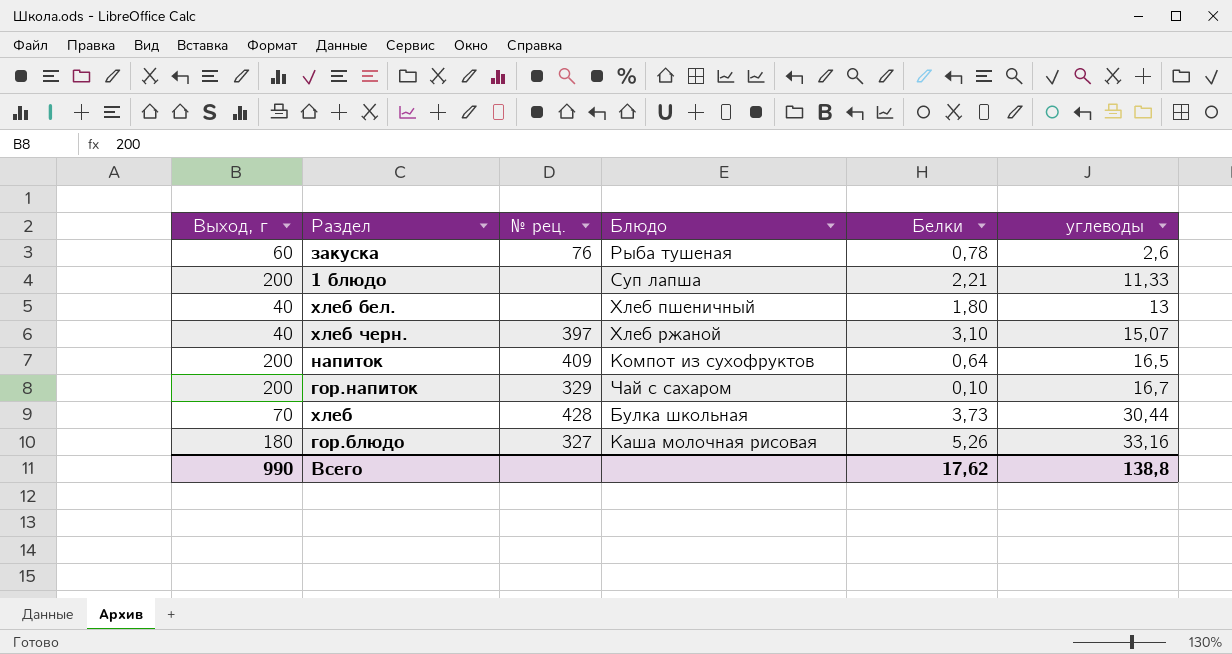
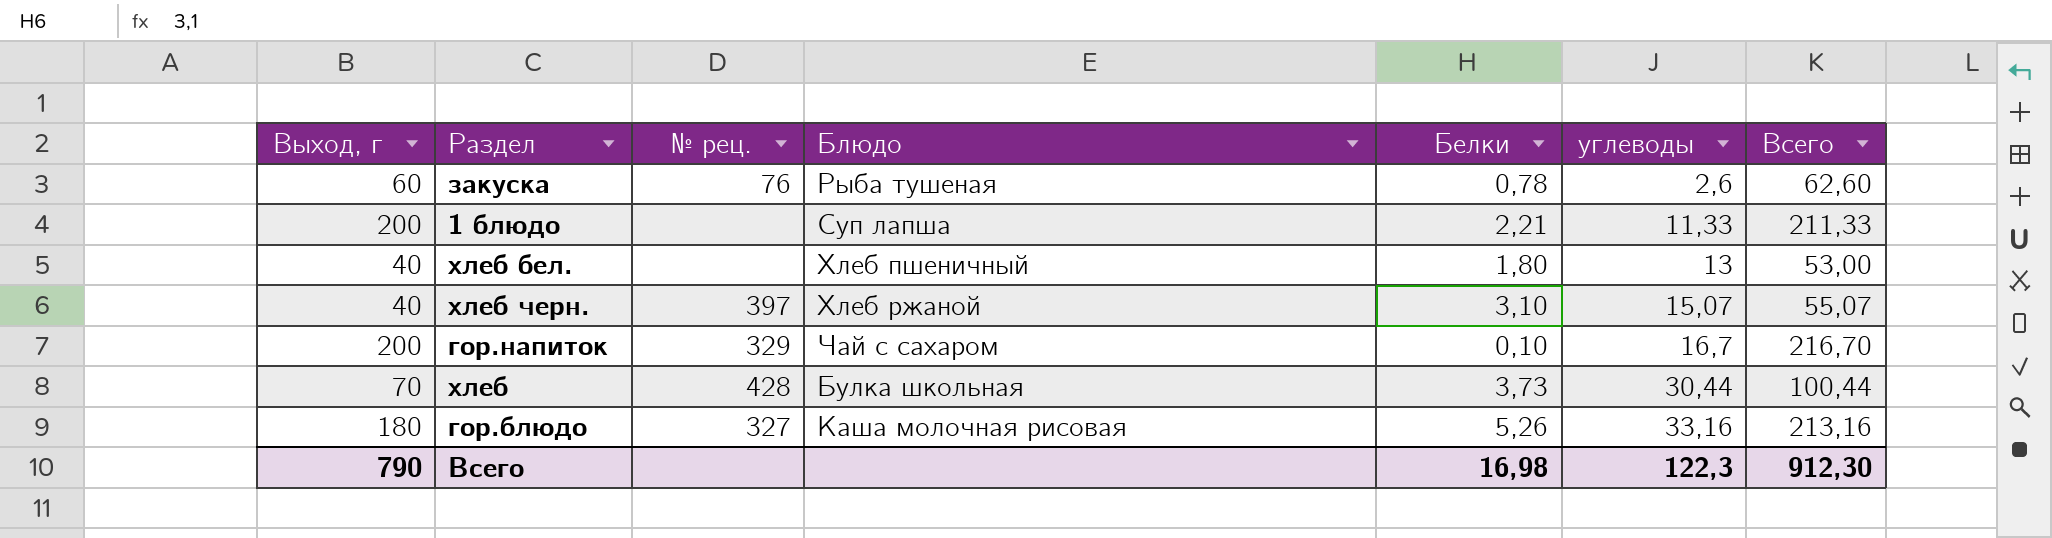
column Всего | formula: none -> [Выход, г] + [углеводы]
row напиток: 200 | 409 | Компот из сухофруктов | 0,64 | 16,5 -> none
Всего | Выход, г: 990 -> 790
Всего | Белки: 17,62 -> 16,98
Всего | углеводы: 138,8 -> 122,3

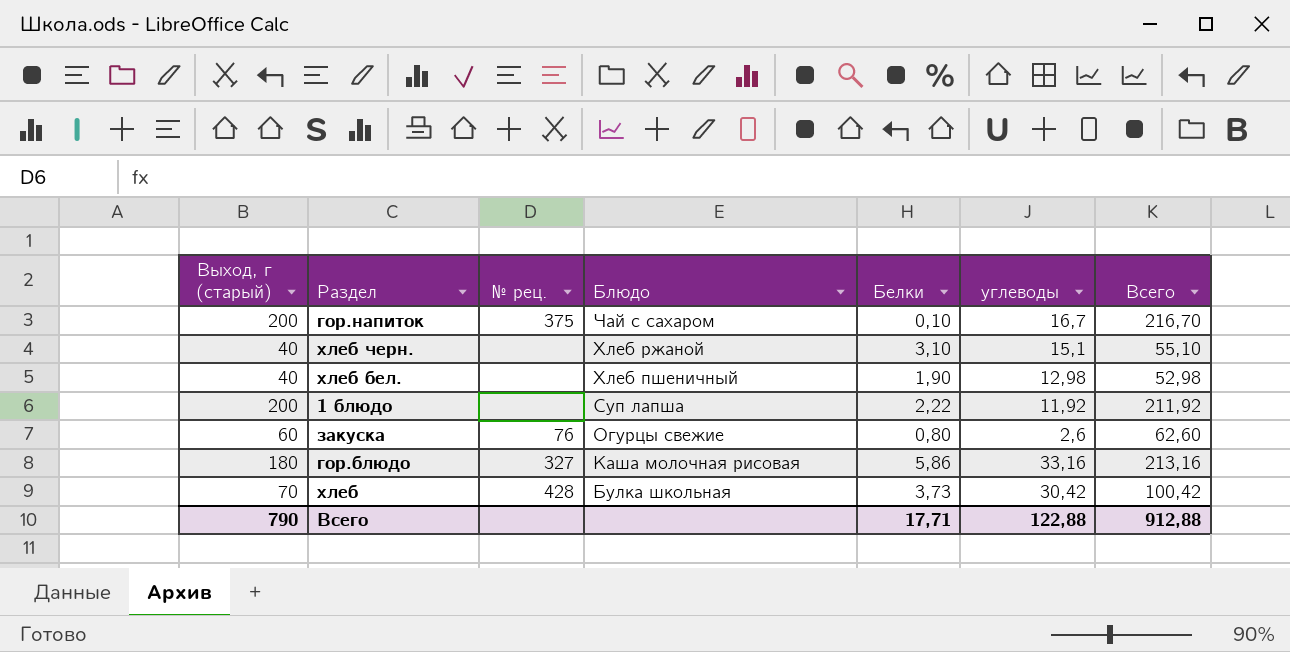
row order: углеводы ascending -> Блюдо descending
column name: Выход, г -> Выход, г (старый)
гор.напиток | № рец.: 329 -> 375
хлеб черн. | № рец.: 397 -> none
хлеб черн. | углеводы: 15,07 -> 15,1
хлеб черн. | Всего: 55,07 -> 55,10
хлеб бел. | Белки: 1,80 -> 1,90
хлеб бел. | углеводы: 13 -> 12,98
хлеб бел. | Всего: 53,00 -> 52,98
1 блюдо | Белки: 2,21 -> 2,22
1 блюдо | углеводы: 11,33 -> 11,92
1 блюдо | Всего: 211,33 -> 211,92
закуска | Блюдо: Рыба тушеная -> Огурцы свежие
закуска | Белки: 0,78 -> 0,80
гор.блюдо | Белки: 5,26 -> 5,86
хлеб | углеводы: 30,44 -> 30,42
хлеб | Всего: 100,44 -> 100,42
Всего | Белки: 16,98 -> 17,71
Всего | углеводы: 122,3 -> 122,88
Всего | Всего: 912,30 -> 912,88

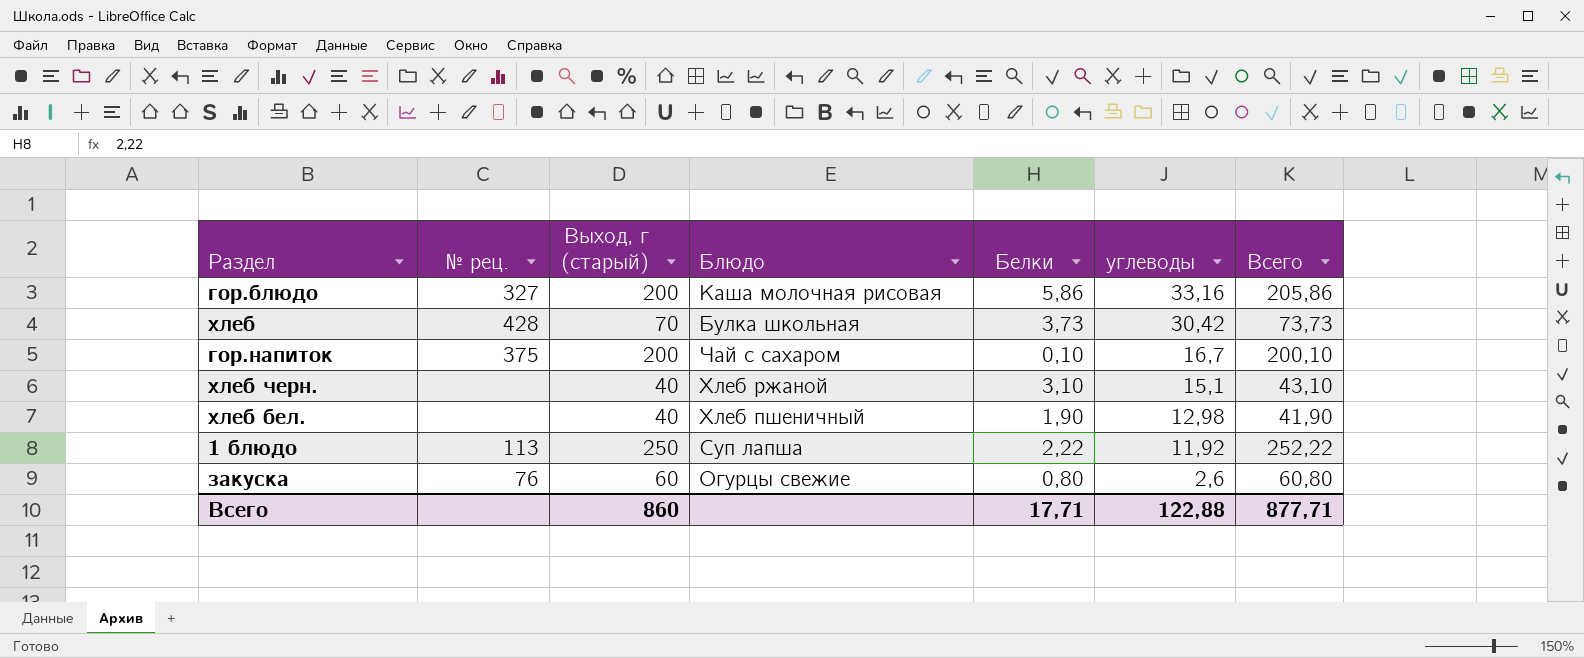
row order: Блюдо descending -> углеводы descending
column Выход, г (старый) | position: 1 -> 3
column Всего | formula: [Выход, г (старый)] + [углеводы] -> [Выход, г (старый)] + [Белки]
гор.блюдо | Выход, г (старый): 180 -> 200
1 блюдо | № рец.: none -> 113
1 блюдо | Выход, г (старый): 200 -> 250
Всего | Выход, г (старый): 790 -> 860
Всего | Всего: 912,88 -> 877,71

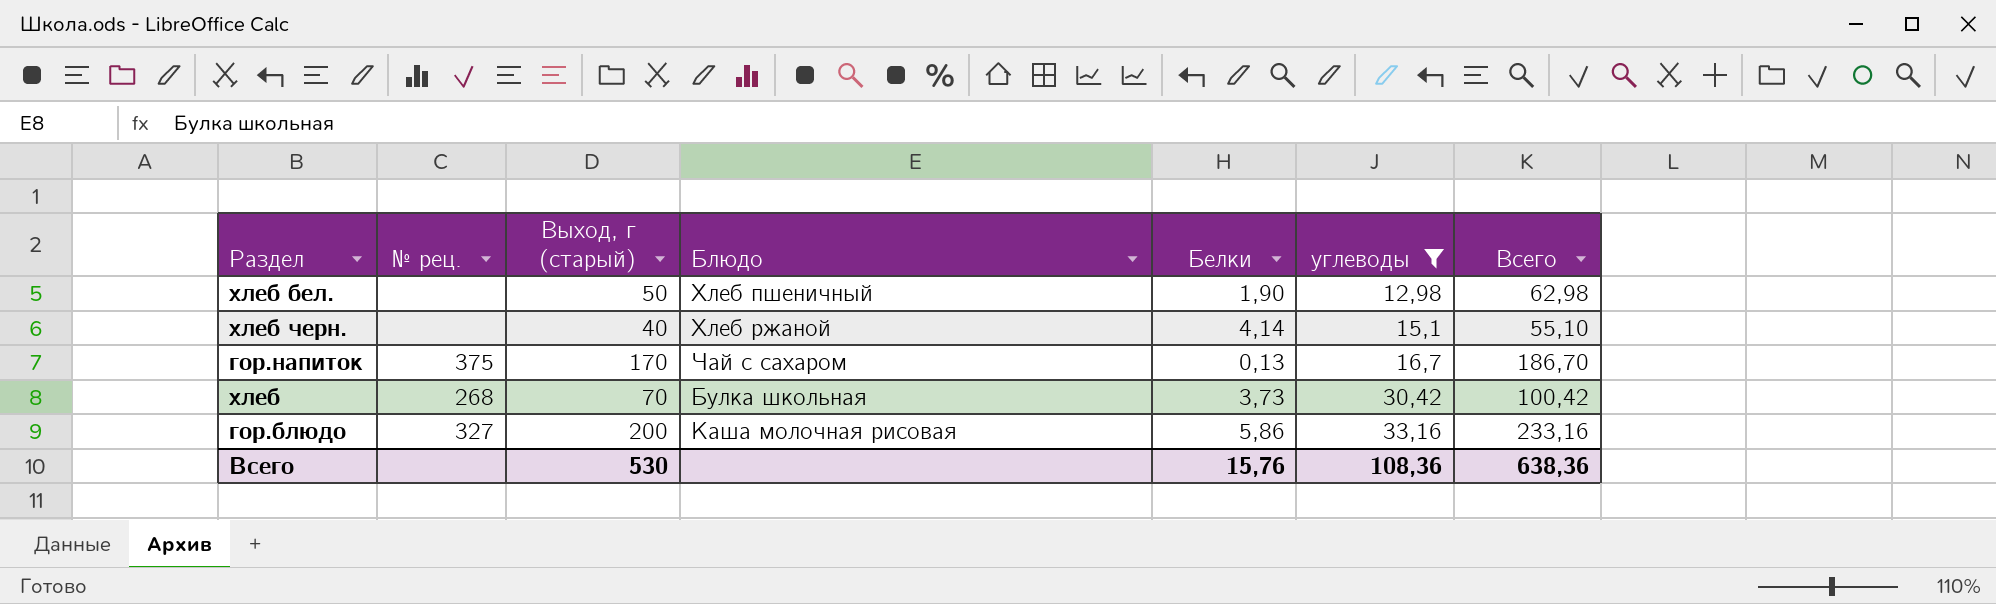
filter: none -> углеводы >= 12,98
row order: углеводы descending -> углеводы ascending
column Всего | formula: [Выход, г (старый)] + [Белки] -> [Выход, г (старый)] + [углеводы]
хлеб бел. | Выход, г (старый): 40 -> 50
хлеб черн. | Белки: 3,10 -> 4,14
гор.напиток | Выход, г (старый): 200 -> 170
гор.напиток | Белки: 0,10 -> 0,13
хлеб | № рец.: 428 -> 268
Всего | Выход, г (старый): 860 -> 530
Всего | Белки: 17,71 -> 15,76
Всего | углеводы: 122,88 -> 108,36
Всего | Всего: 877,71 -> 638,36

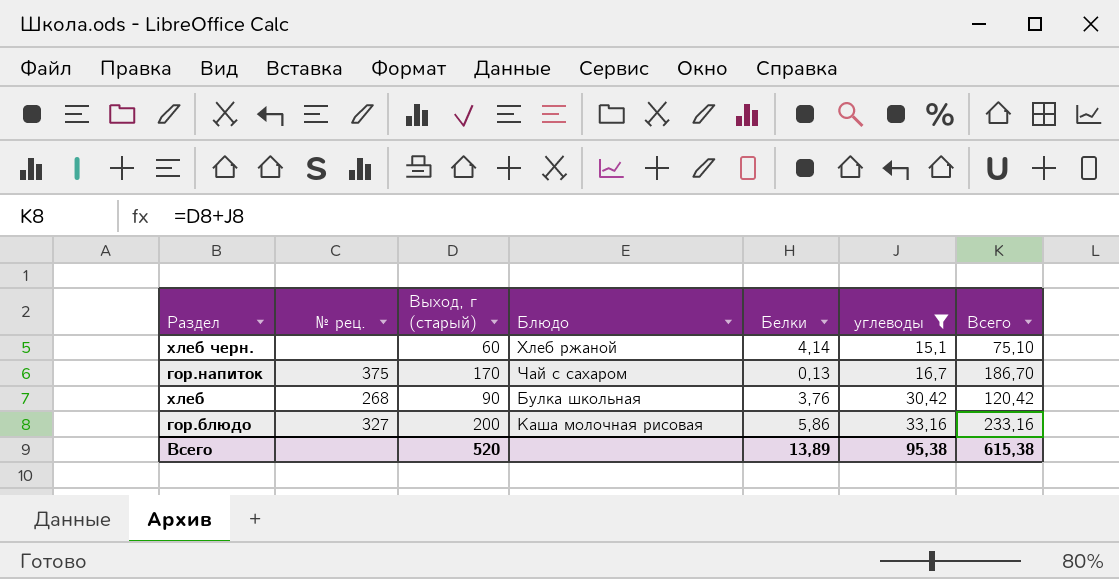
row хлеб бел.: none | 50 | Хлеб пшеничный | 1,90 | 12,98 | 62,98 -> none
хлеб черн. | Выход, г (старый): 40 -> 60
хлеб черн. | Всего: 55,10 -> 75,10
хлеб | Выход, г (старый): 70 -> 90
хлеб | Белки: 3,73 -> 3,76
хлеб | Всего: 100,42 -> 120,42
Всего | Выход, г (старый): 530 -> 520
Всего | Белки: 15,76 -> 13,89
Всего | углеводы: 108,36 -> 95,38
Всего | Всего: 638,36 -> 615,38

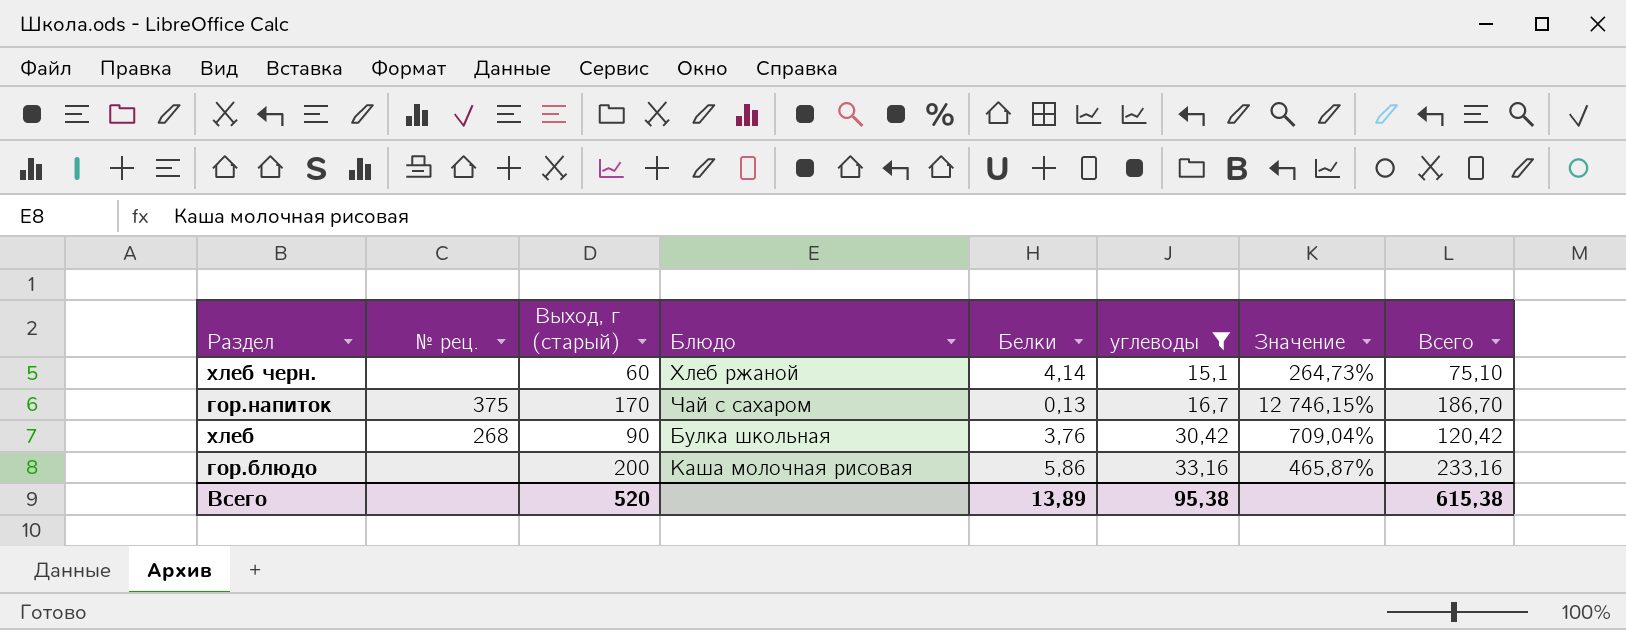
column Значение | formula: none -> ([углеводы] - [Белки]) / [Белки]
гор.блюдо | № рец.: 327 -> none

